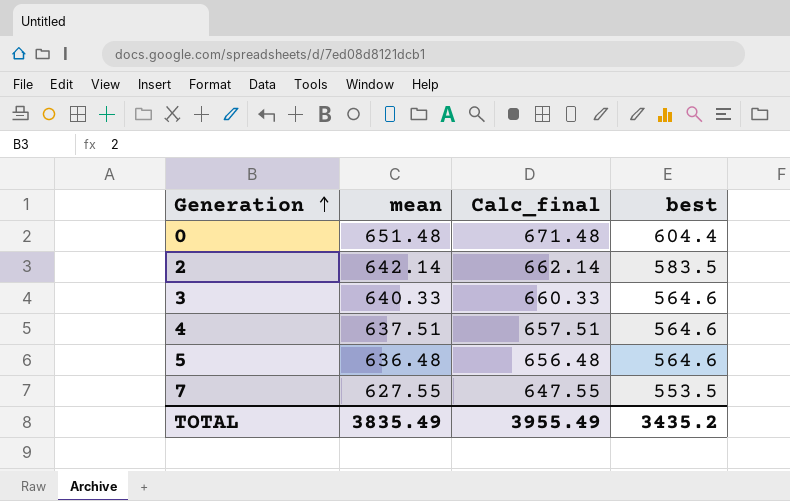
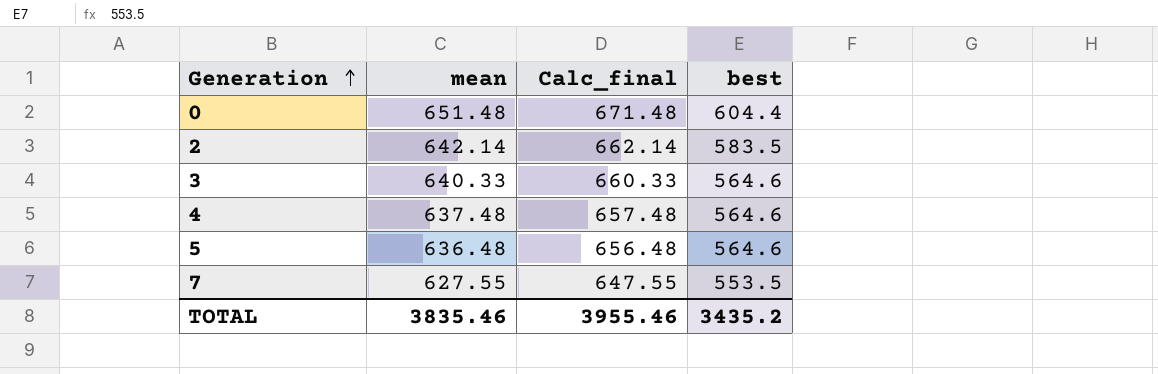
4 | mean: 637.51 -> 637.48
4 | Calc_final: 657.51 -> 657.48
TOTAL | mean: 3835.49 -> 3835.46
TOTAL | Calc_final: 3955.49 -> 3955.46

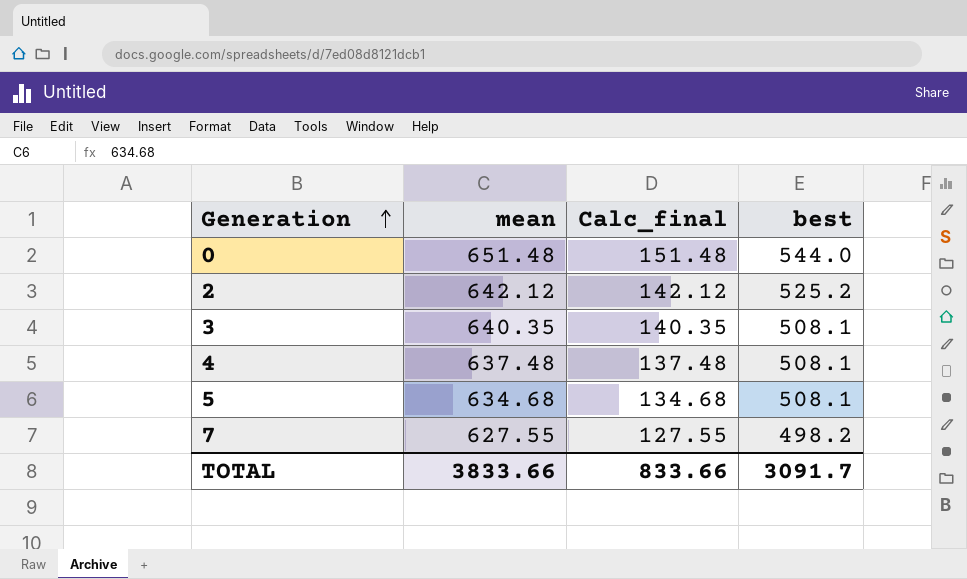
column Calc_final | formula: [mean] + 20 -> [mean] - 500
0 | best: 604.4 -> 544.0
2 | mean: 642.14 -> 642.12
2 | best: 583.5 -> 525.2
3 | mean: 640.33 -> 640.35
3 | best: 564.6 -> 508.1
4 | best: 564.6 -> 508.1
5 | mean: 636.48 -> 634.68
5 | best: 564.6 -> 508.1
7 | best: 553.5 -> 498.2
TOTAL | mean: 3835.46 -> 3833.66
TOTAL | Calc_final: 3955.46 -> 833.66
TOTAL | best: 3435.2 -> 3091.7

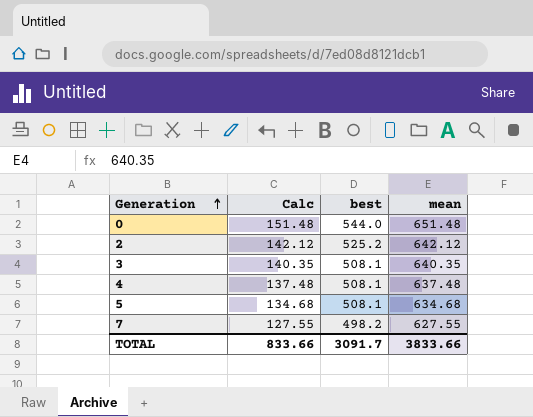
column name: Calc_final -> Calc
column mean | position: 2 -> 4

